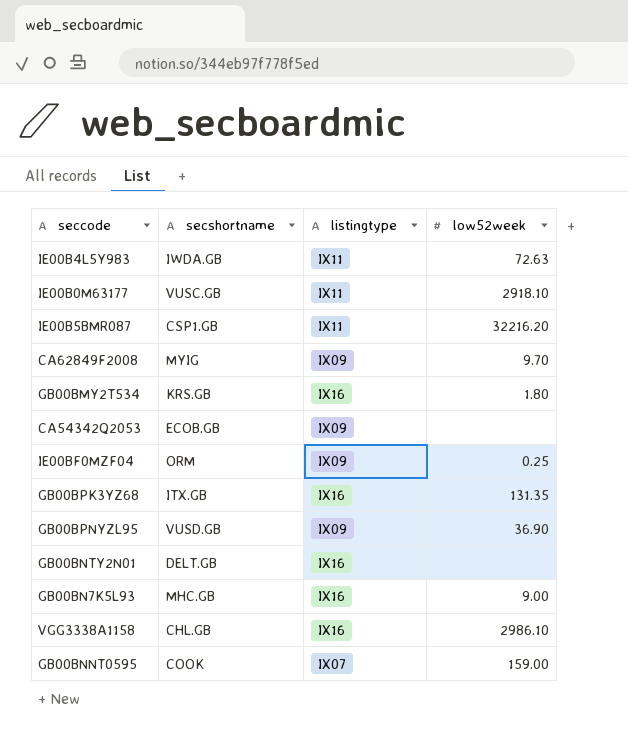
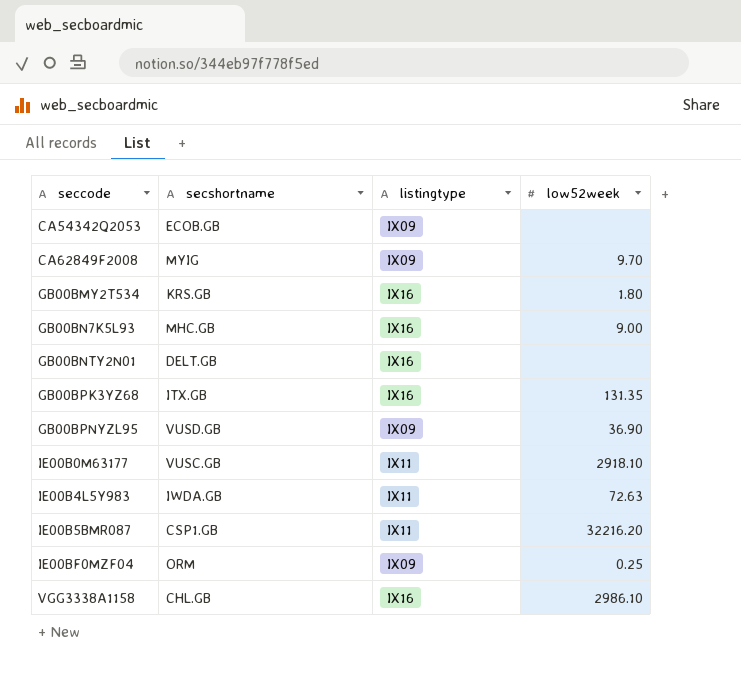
row order: none -> seccode ascending
row GB00BNNT0595: COOK | IX07 | 159.00 -> none

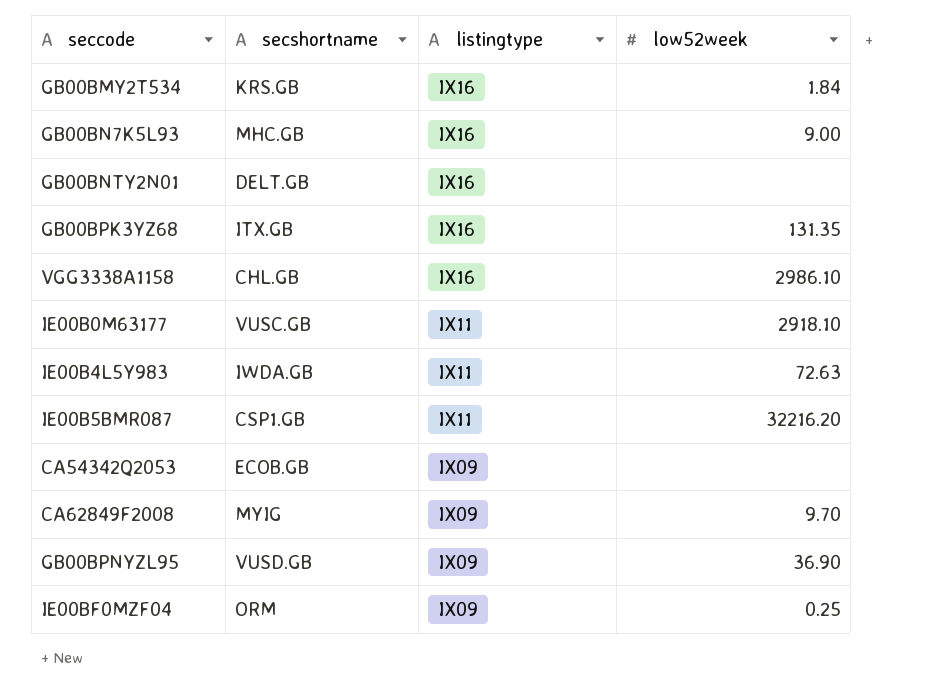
row order: seccode ascending -> listingtype descending
GB00BMY2T534 | low52week: 1.80 -> 1.84

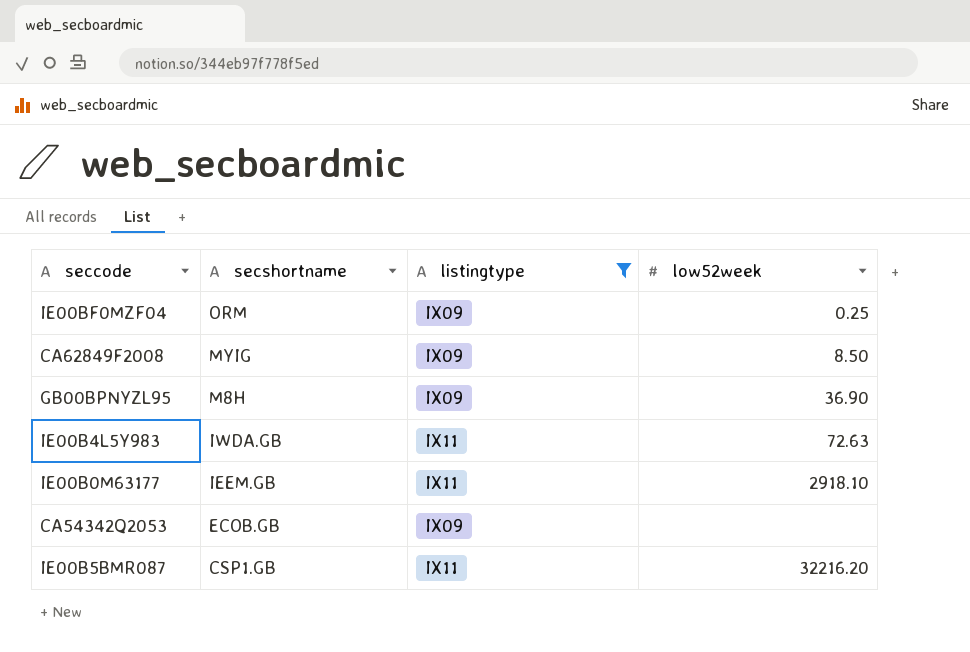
filter: none -> listingtype != IX16
row order: listingtype descending -> secshortname descending
CA62849F2008 | low52week: 9.70 -> 8.50
GB00BPNYZL95 | secshortname: VUSD.GB -> M8H
IE00B0M63177 | secshortname: VUSC.GB -> IEEM.GB

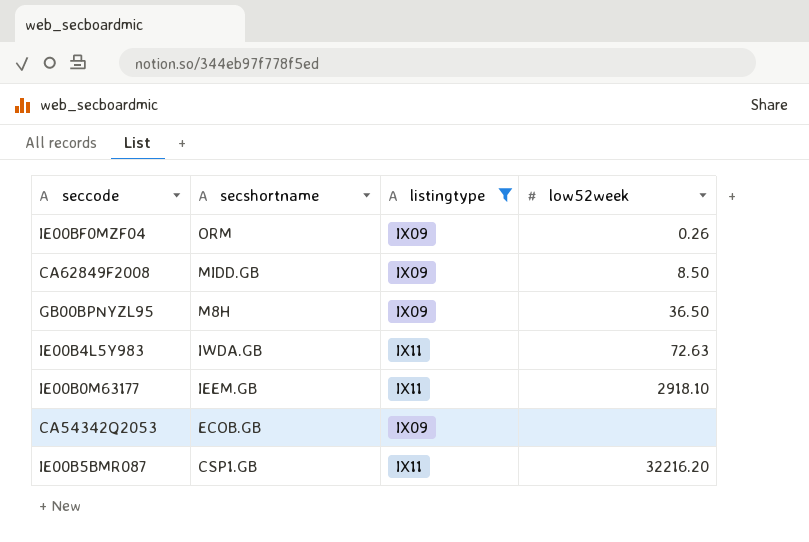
IE00BF0MZF04 | low52week: 0.25 -> 0.26
CA62849F2008 | secshortname: MYIG -> MIDD.GB
GB00BPNYZL95 | low52week: 36.90 -> 36.50

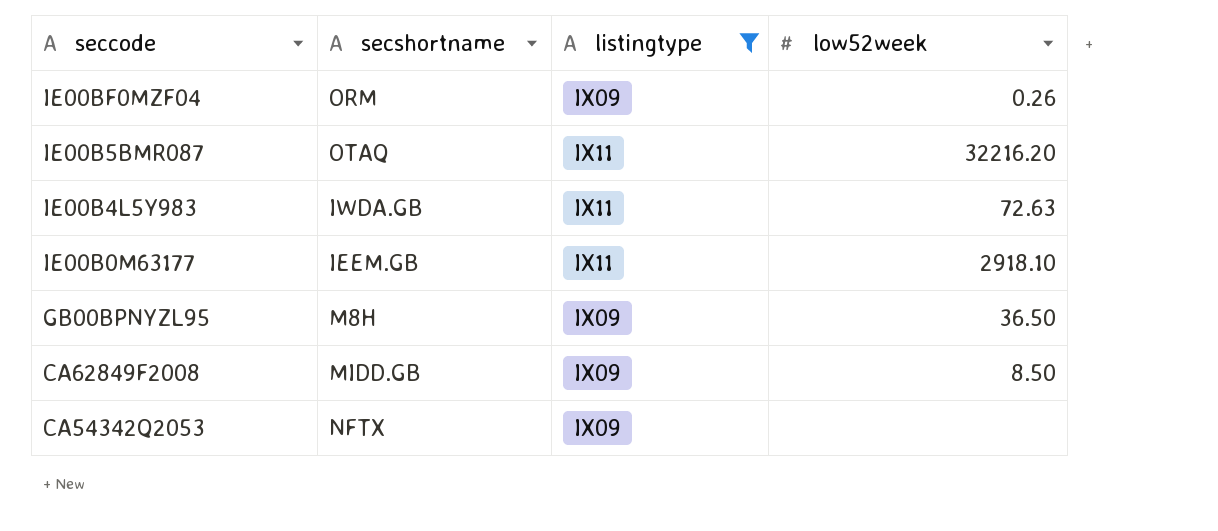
row order: secshortname descending -> seccode descending
IE00B5BMR087 | secshortname: CSP1.GB -> OTAQ
CA54342Q2053 | secshortname: ECOB.GB -> NFTX

